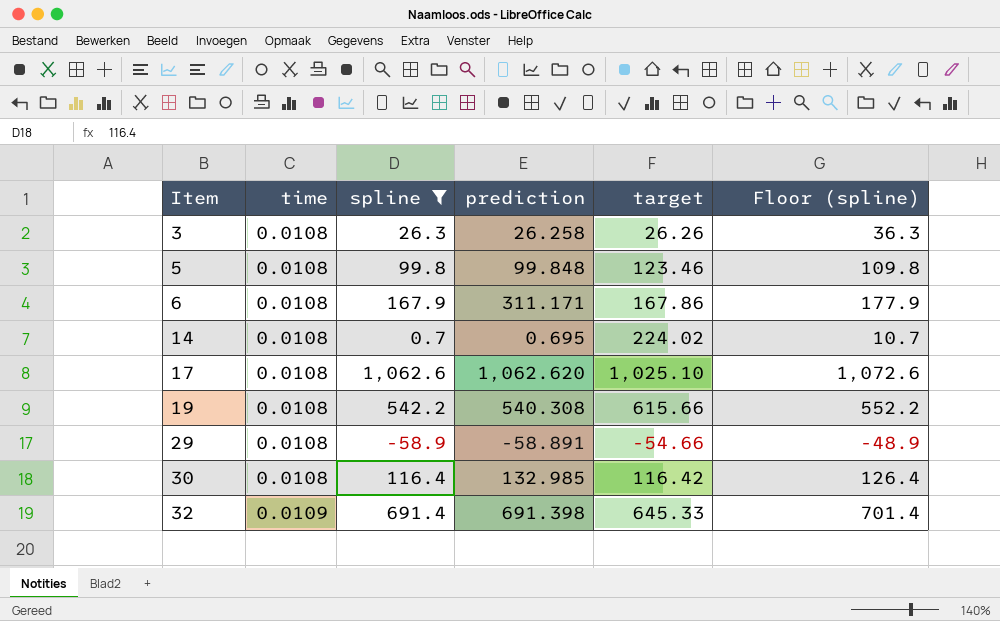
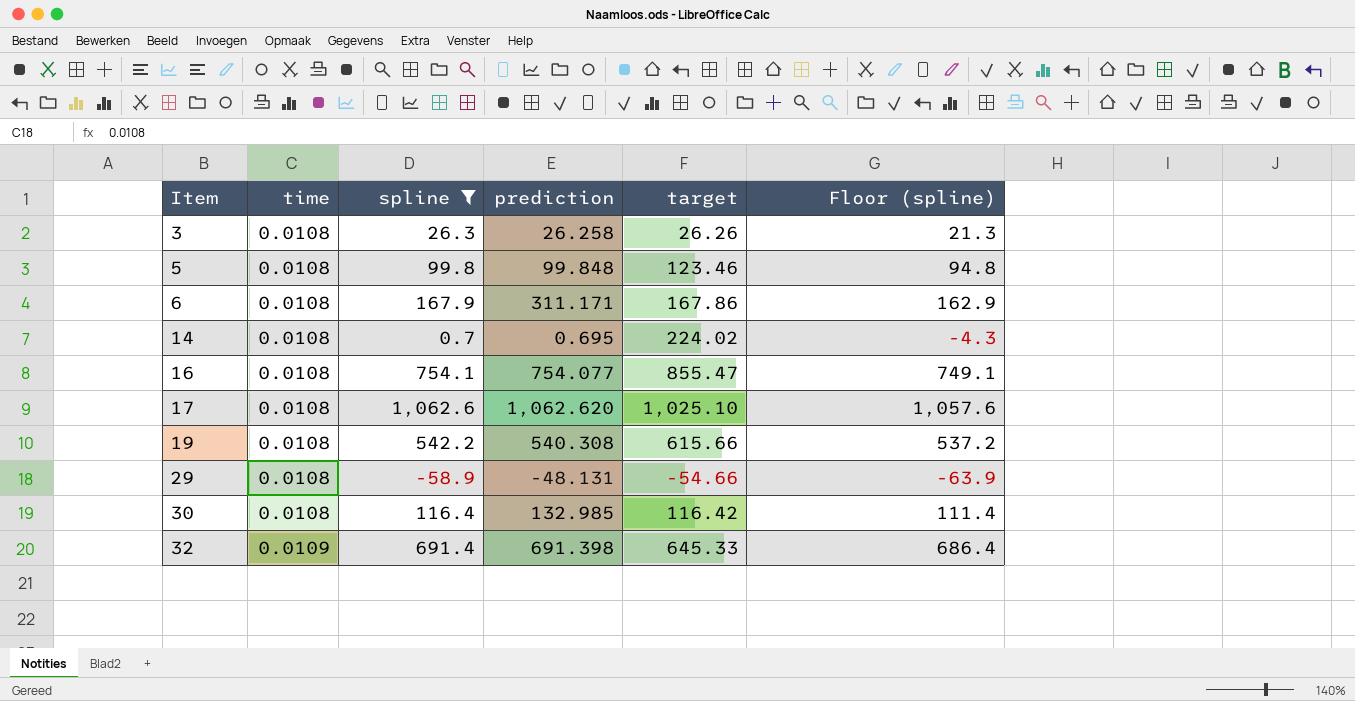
column Floor (spline) | formula: [spline] + 10 -> [spline] - 5
row 16: none -> 0.0108 | 754.1 | 754.077 | 855.47 | 749.1
29 | prediction: -58.891 -> -48.131

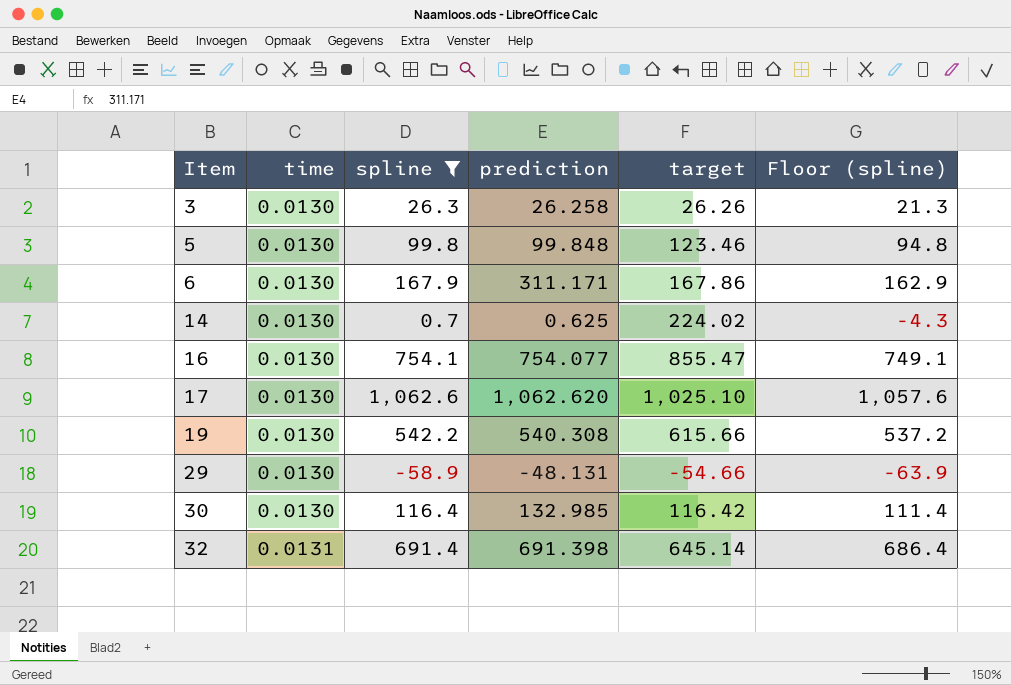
3 | time: 0.0108 -> 0.0130
5 | time: 0.0108 -> 0.0130
6 | time: 0.0108 -> 0.0130
14 | time: 0.0108 -> 0.0130
14 | prediction: 0.695 -> 0.625
16 | time: 0.0108 -> 0.0130
17 | time: 0.0108 -> 0.0130
19 | time: 0.0108 -> 0.0130
29 | time: 0.0108 -> 0.0130
30 | time: 0.0108 -> 0.0130
32 | time: 0.0109 -> 0.0131
32 | target: 645.33 -> 645.14

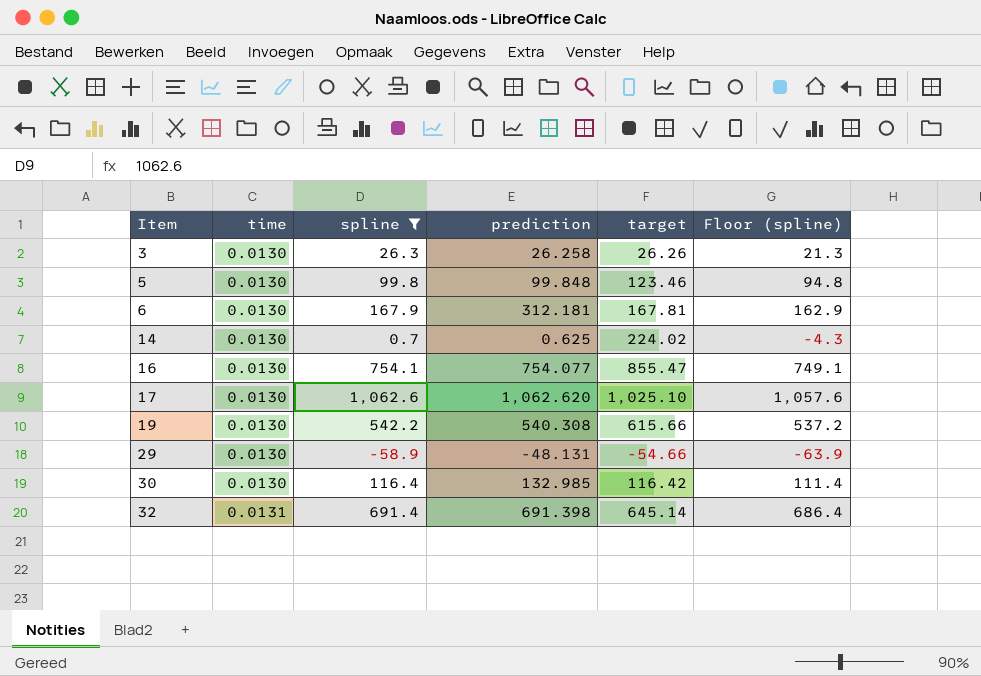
6 | prediction: 311.171 -> 312.181
6 | target: 167.86 -> 167.81

